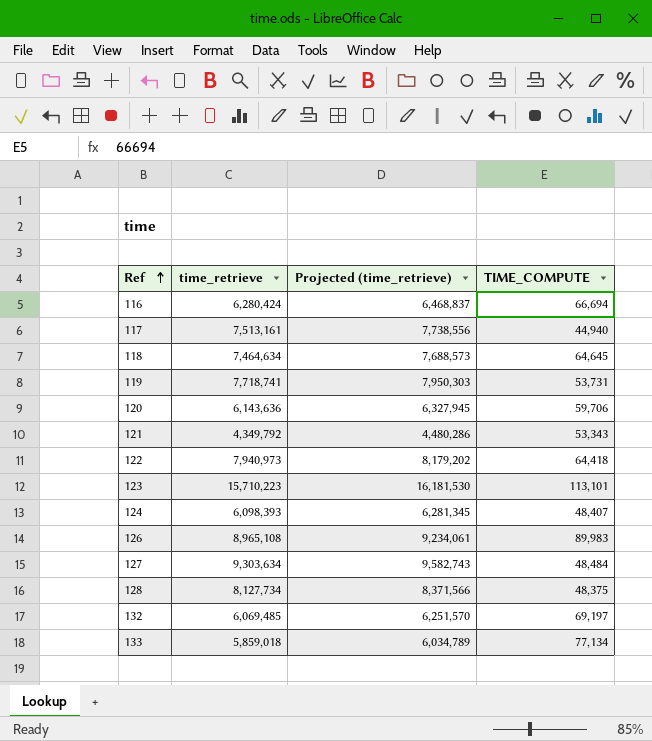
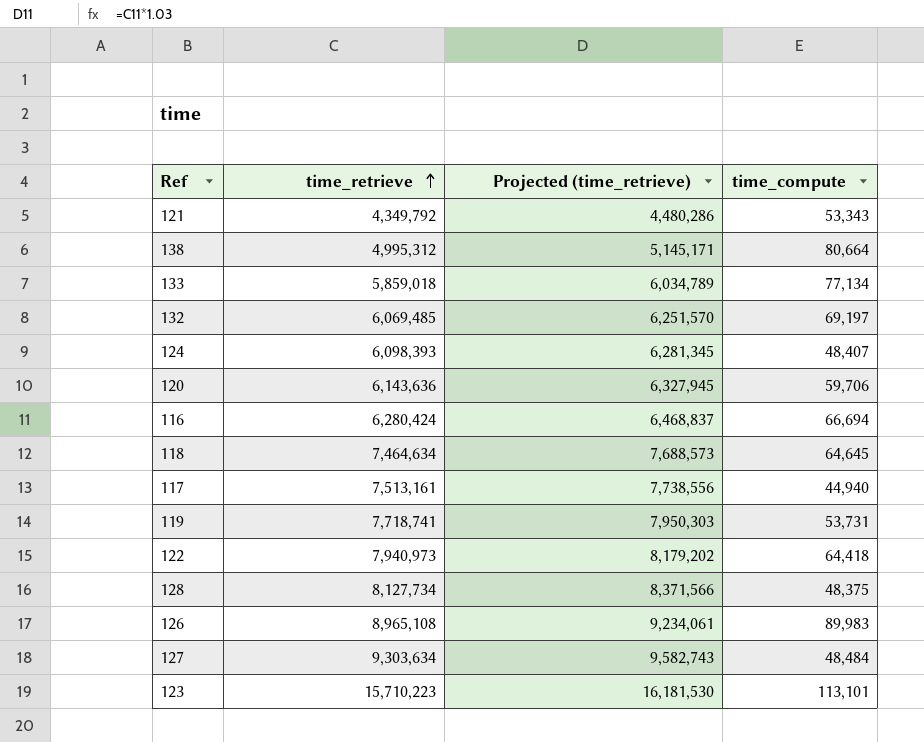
row order: Ref ascending -> time_retrieve ascending
column name: TIME_COMPUTE -> time_compute
row 138: none -> 4,995,312 | 5,145,171 | 80,664

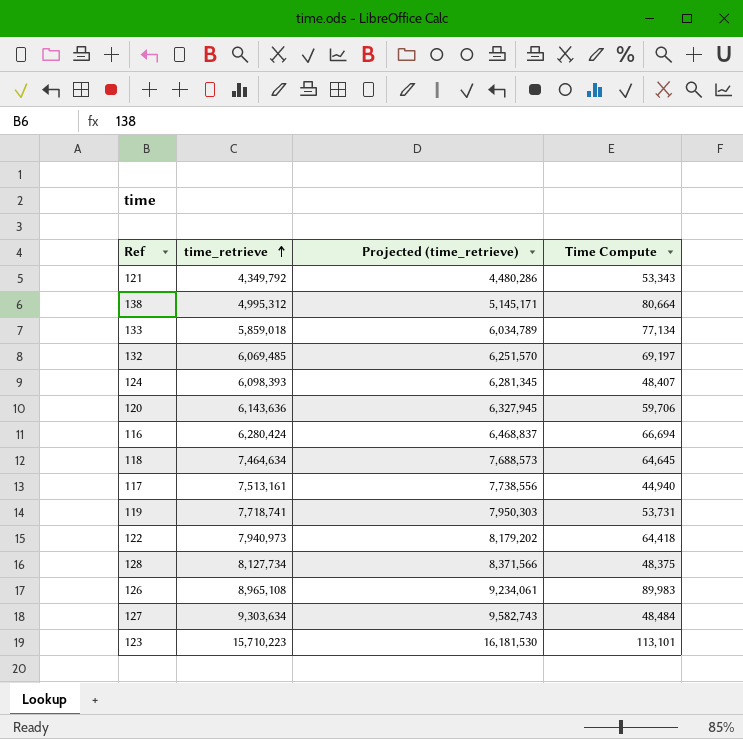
column name: time_compute -> Time Compute

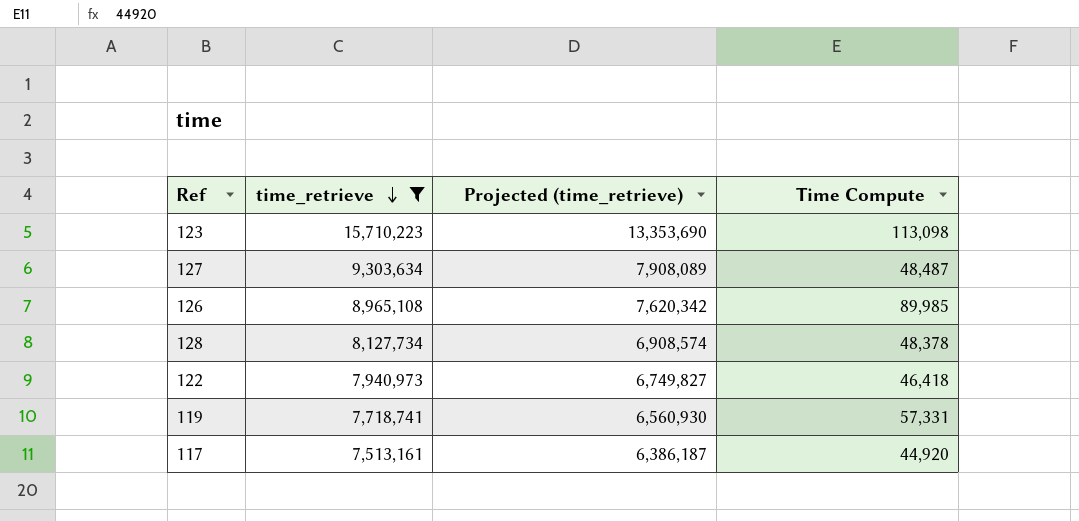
filter: none -> time_retrieve >= 7,513,161
row order: time_retrieve ascending -> time_retrieve descending
column Projected (time_retrieve) | formula: [time_retrieve] * 1.03 -> [time_retrieve] * 0.85
123 | Time Compute: 113,101 -> 113,098
127 | Time Compute: 48,484 -> 48,487
126 | Time Compute: 89,983 -> 89,985
128 | Time Compute: 48,375 -> 48,378
122 | Time Compute: 64,418 -> 46,418
119 | Time Compute: 53,731 -> 57,331
117 | Time Compute: 44,940 -> 44,920

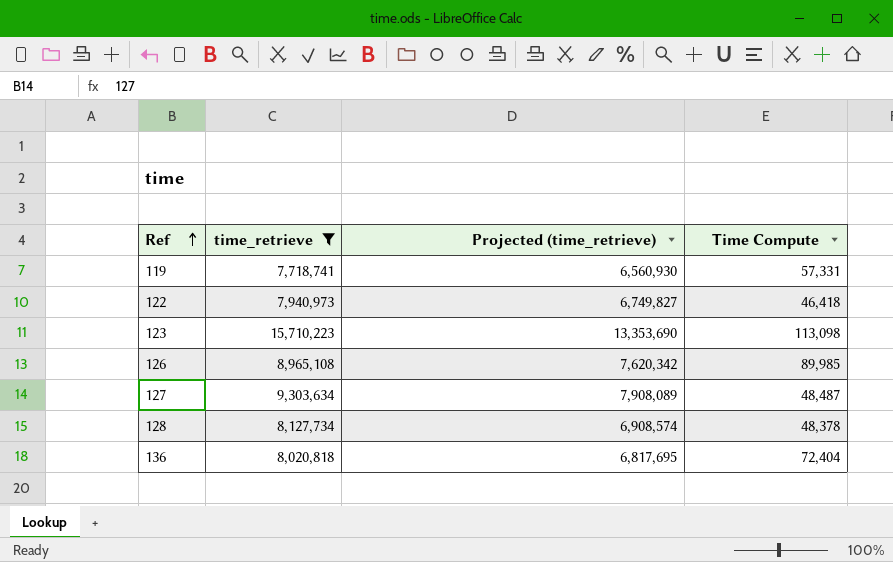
row order: time_retrieve descending -> Ref ascending
row 117: 7,513,161 | 6,386,187 | 44,920 -> none
row 136: none -> 8,020,818 | 6,817,695 | 72,404

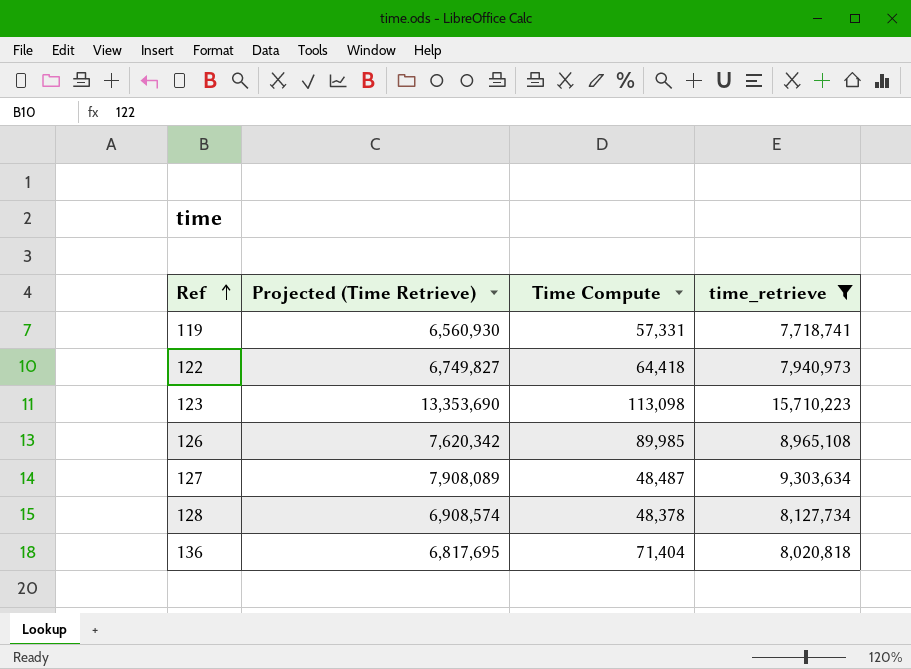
column name: Projected (time_retrieve) -> Projected (Time Retrieve)
column time_retrieve | position: 2 -> 4
122 | Time Compute: 46,418 -> 64,418
136 | Time Compute: 72,404 -> 71,404

